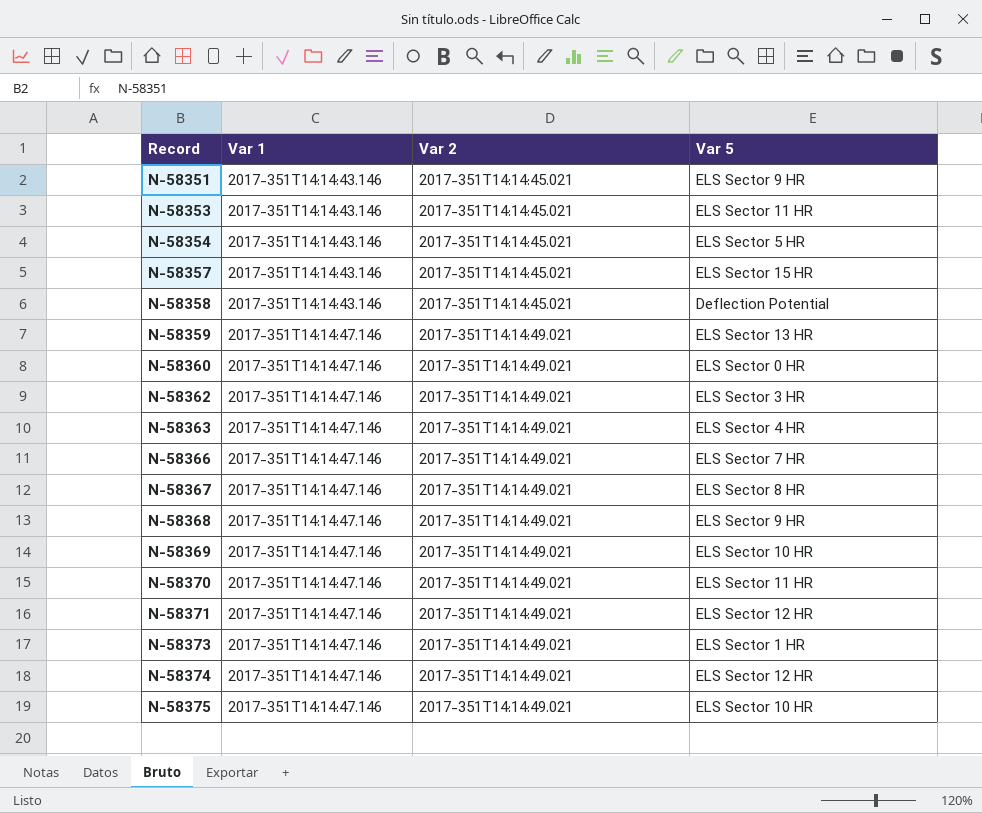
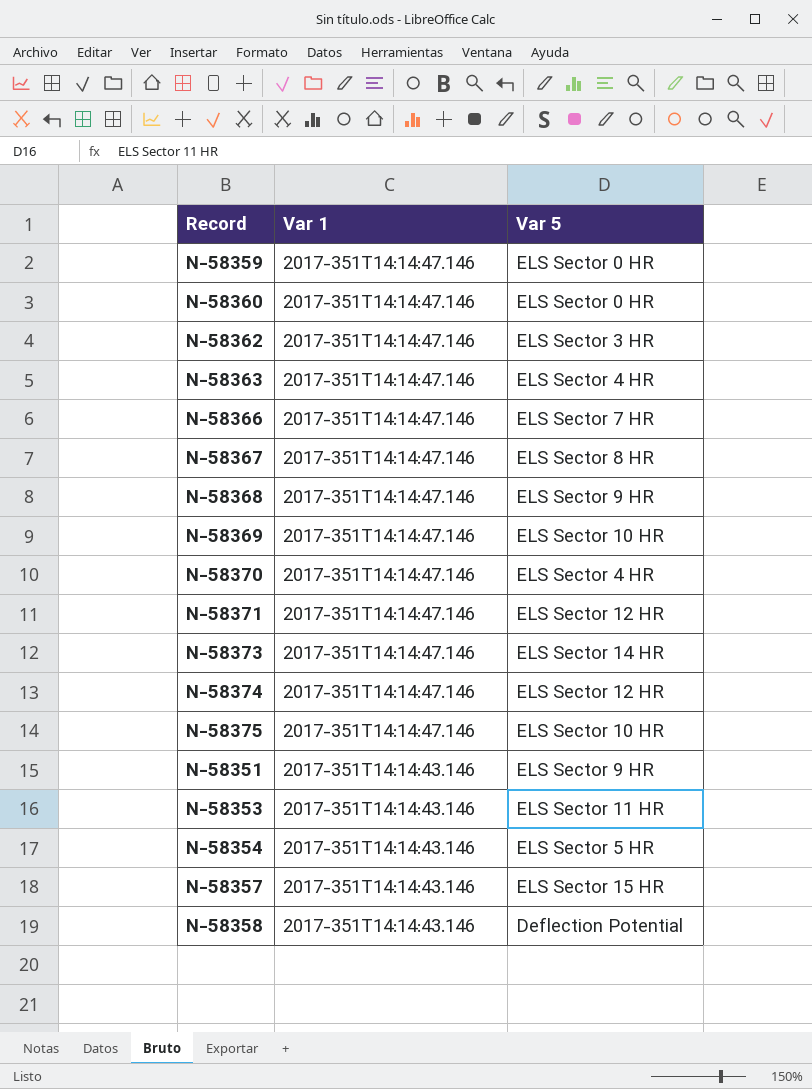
row order: Record ascending -> Var 1 descending
column Var 2 | position: 3 -> none
N-58359 | Var 5: ELS Sector 13 HR -> ELS Sector 0 HR
N-58370 | Var 5: ELS Sector 11 HR -> ELS Sector 4 HR
N-58373 | Var 5: ELS Sector 1 HR -> ELS Sector 14 HR

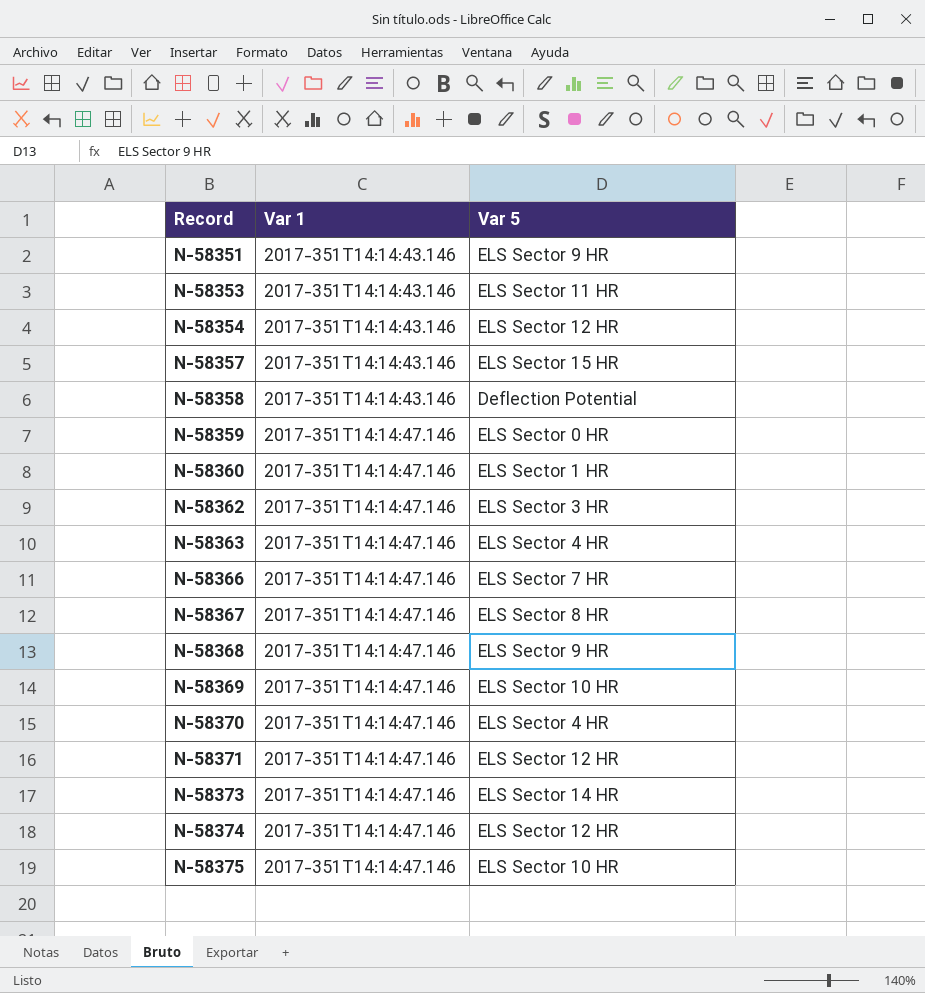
row order: Var 1 descending -> Record ascending
N-58354 | Var 5: ELS Sector 5 HR -> ELS Sector 12 HR
N-58360 | Var 5: ELS Sector 0 HR -> ELS Sector 1 HR

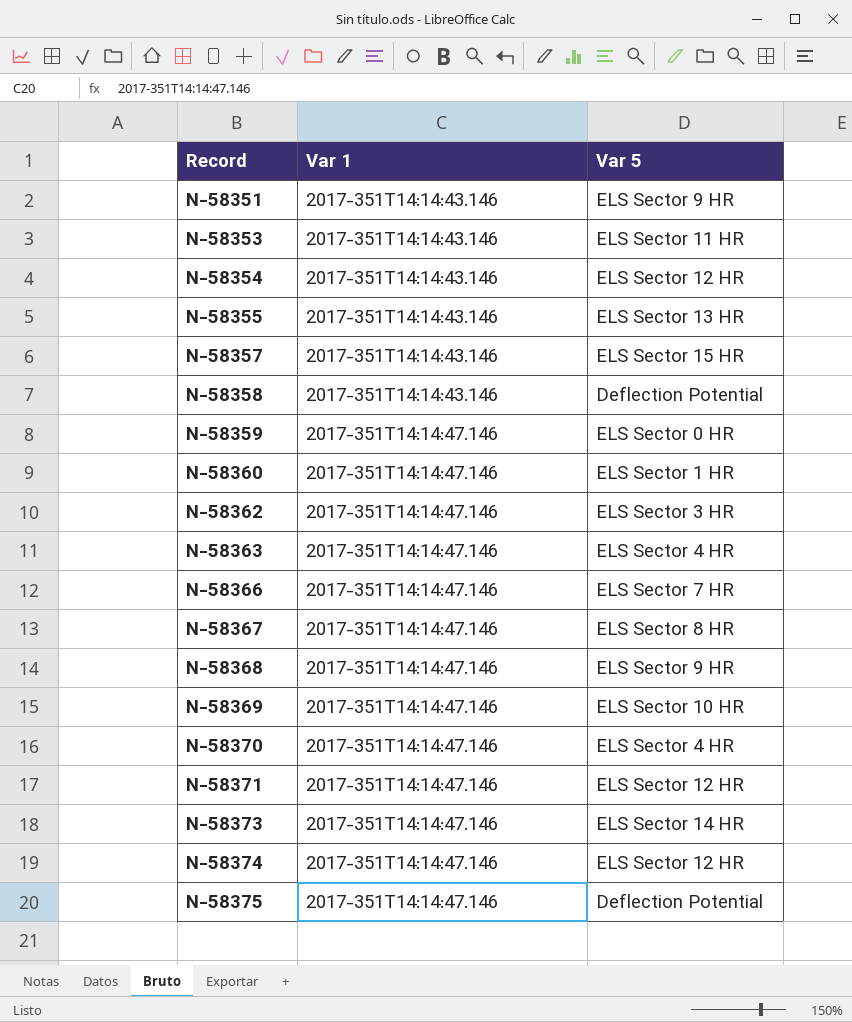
row N-58355: none -> 2017-351T14:14:43.146 | ELS Sector 13 HR
N-58375 | Var 5: ELS Sector 10 HR -> Deflection Potential

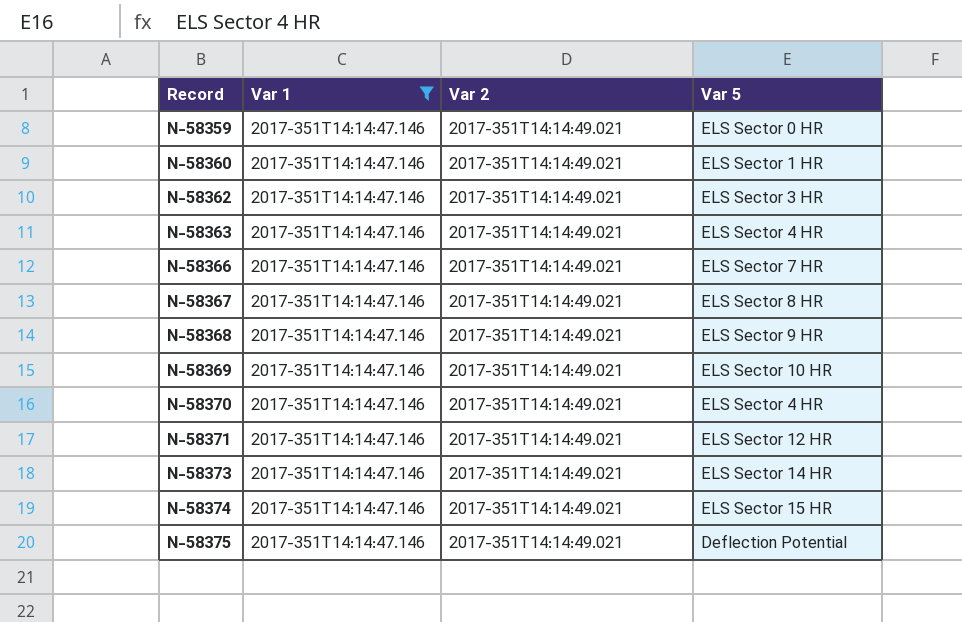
filter: none -> Var 1 = 2017-351T14:14:47.146
column Var 2 | position: none -> 3
N-58374 | Var 5: ELS Sector 12 HR -> ELS Sector 15 HR

